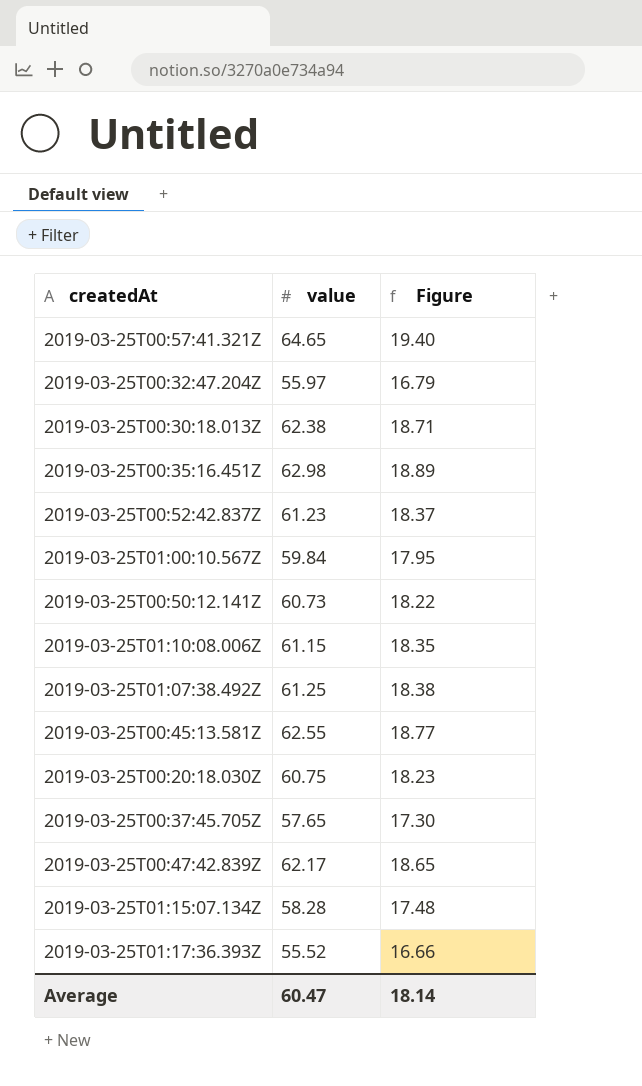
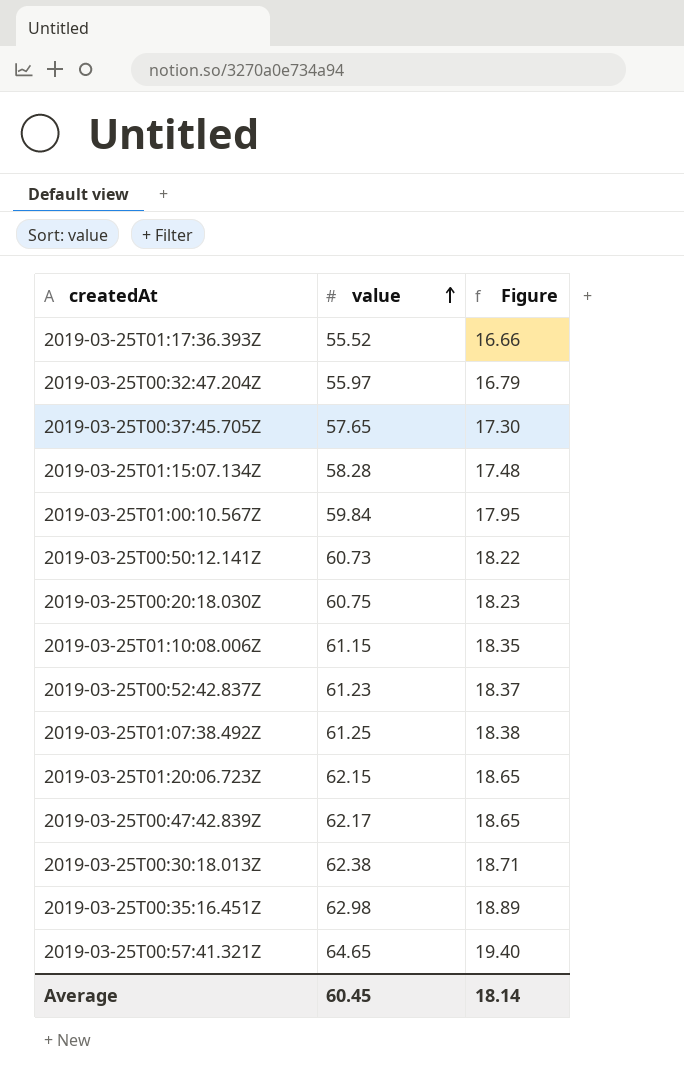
row order: none -> value ascending
row 2019-03-25T00:45:13.581Z: 62.55 | 18.77 -> none
row 2019-03-25T01:20:06.723Z: none -> 62.15 | 18.65
Average | value: 60.47 -> 60.45

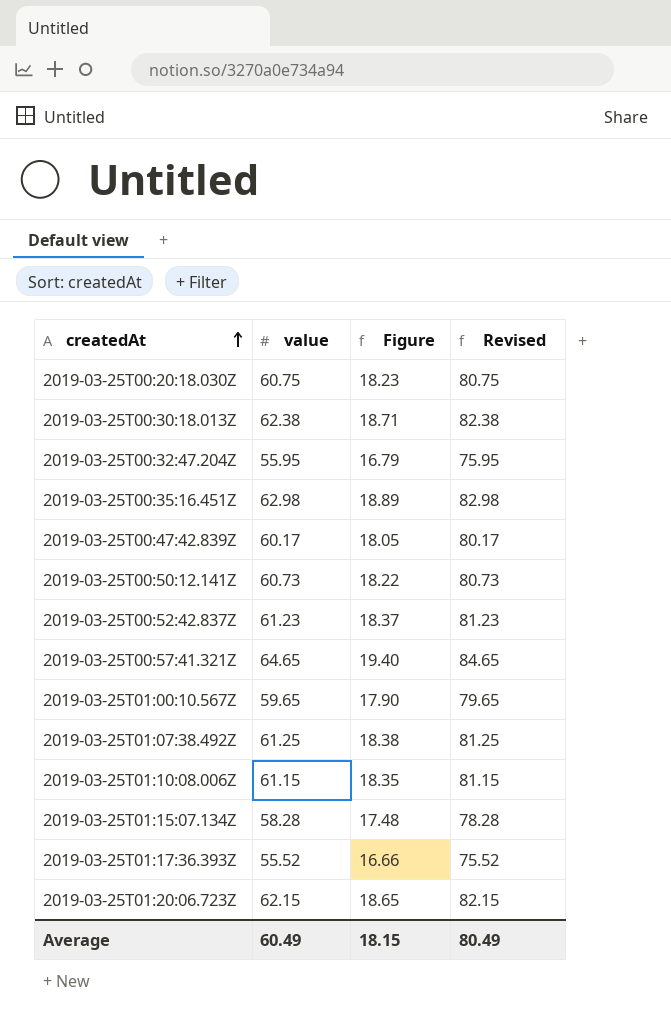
row order: value ascending -> createdAt ascending
column Revised | formula: none -> [value] + 20
row 2019-03-25T00:37:45.705Z: 57.65 | 17.30 -> none
2019-03-25T00:32:47.204Z | value: 55.97 -> 55.95
2019-03-25T00:47:42.839Z | value: 62.17 -> 60.17
2019-03-25T00:47:42.839Z | Figure: 18.65 -> 18.05
2019-03-25T01:00:10.567Z | value: 59.84 -> 59.65
2019-03-25T01:00:10.567Z | Figure: 17.95 -> 17.90
Average | value: 60.45 -> 60.49
Average | Figure: 18.14 -> 18.15

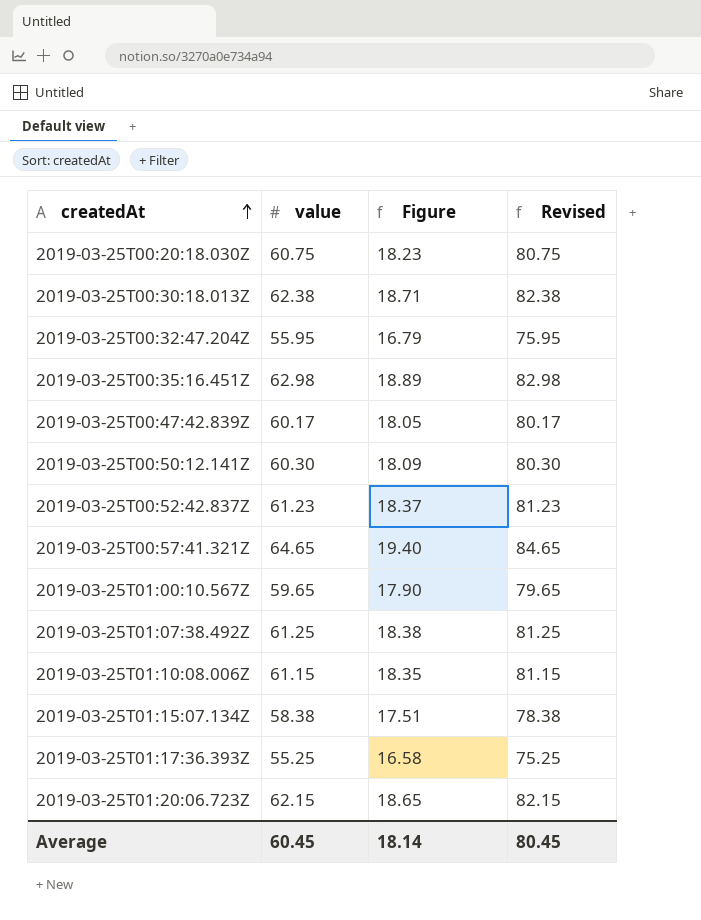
2019-03-25T00:50:12.141Z | value: 60.73 -> 60.30
2019-03-25T00:50:12.141Z | Figure: 18.22 -> 18.09
2019-03-25T00:50:12.141Z | Revised: 80.73 -> 80.30
2019-03-25T01:15:07.134Z | value: 58.28 -> 58.38
2019-03-25T01:15:07.134Z | Figure: 17.48 -> 17.51
2019-03-25T01:15:07.134Z | Revised: 78.28 -> 78.38
2019-03-25T01:17:36.393Z | value: 55.52 -> 55.25
2019-03-25T01:17:36.393Z | Figure: 16.66 -> 16.58
2019-03-25T01:17:36.393Z | Revised: 75.52 -> 75.25
Average | value: 60.49 -> 60.45
Average | Figure: 18.15 -> 18.14
Average | Revised: 80.49 -> 80.45

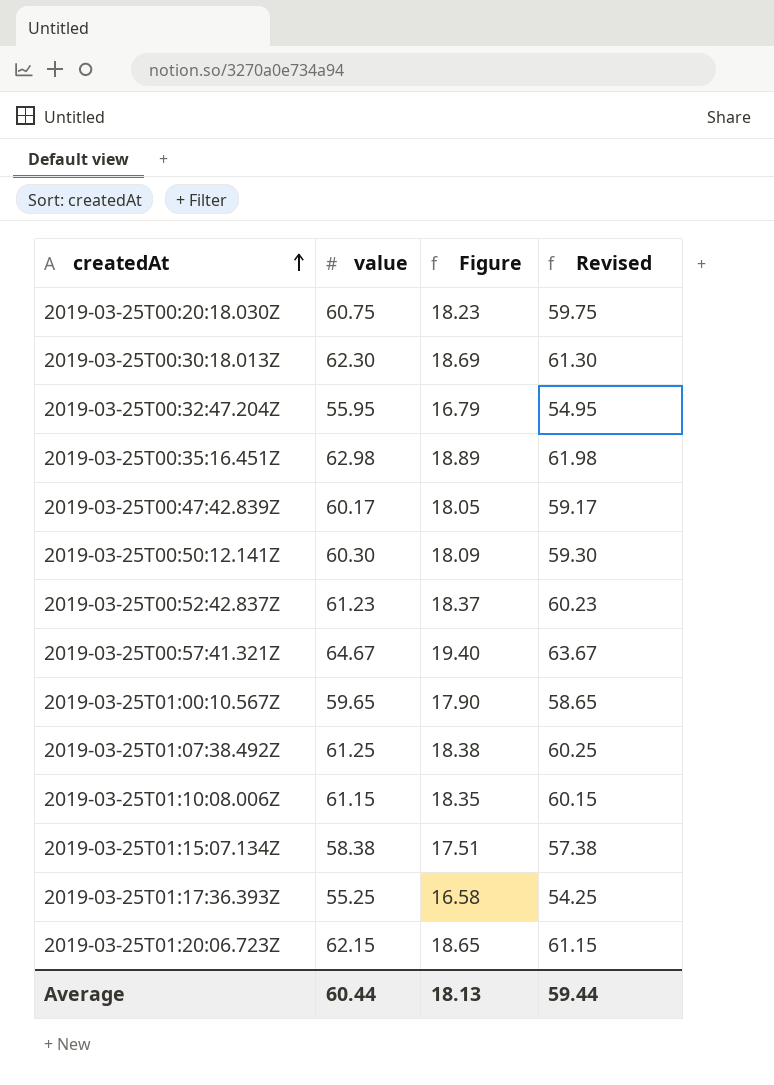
column Revised | formula: [value] + 20 -> [value] - 1
2019-03-25T00:30:18.013Z | value: 62.38 -> 62.30
2019-03-25T00:30:18.013Z | Figure: 18.71 -> 18.69
2019-03-25T00:57:41.321Z | value: 64.65 -> 64.67
Average | value: 60.45 -> 60.44
Average | Figure: 18.14 -> 18.13
Average | Revised: 80.45 -> 59.44

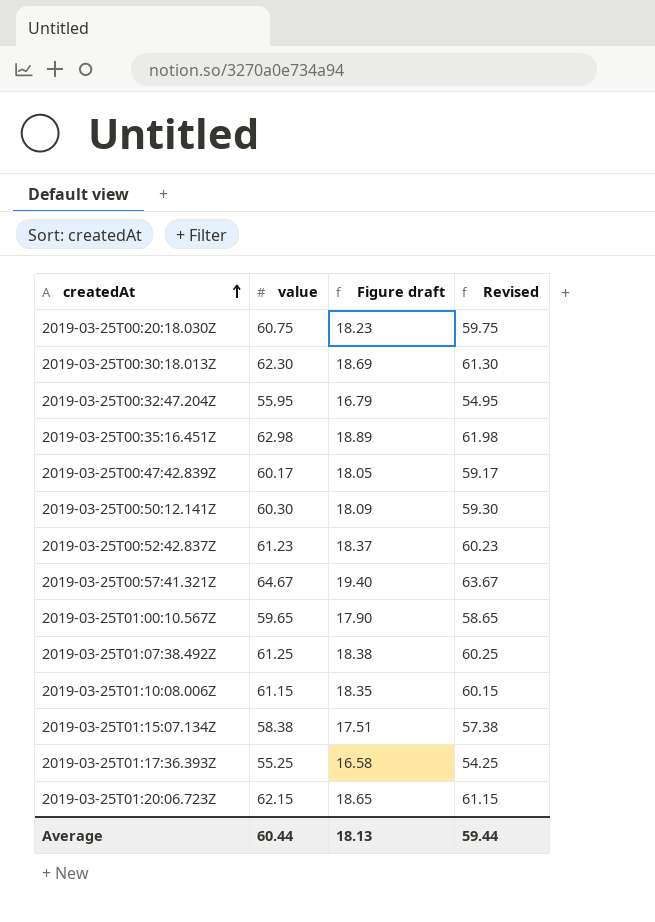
column name: Figure -> Figure draft

